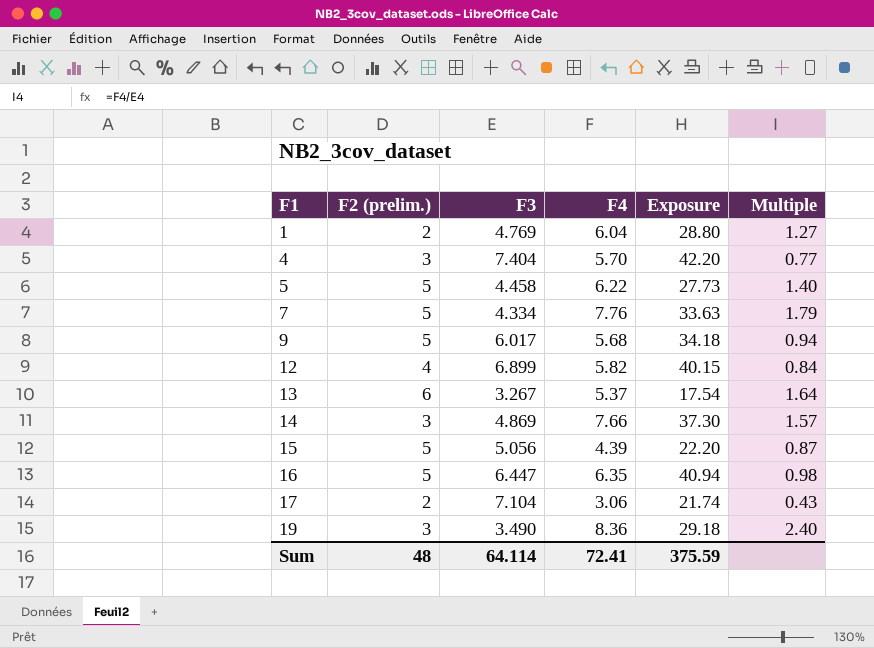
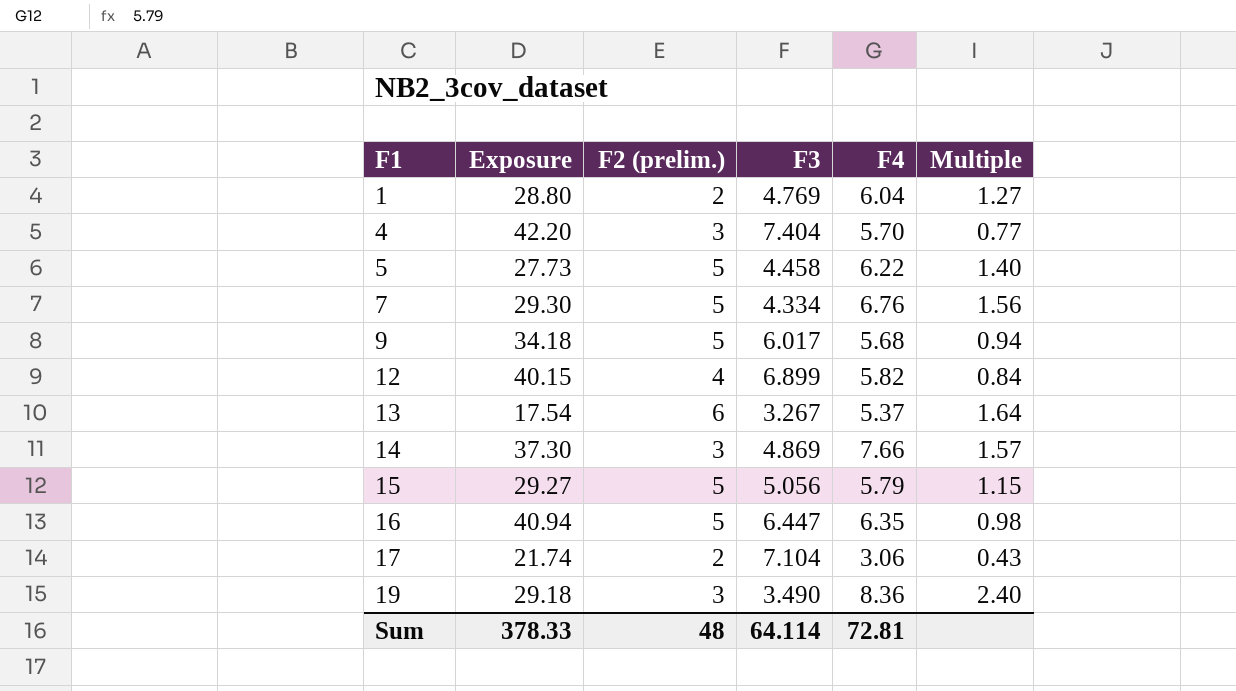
column Exposure | position: 5 -> 2
7 | Exposure: 33.63 -> 29.30
7 | F4: 7.76 -> 6.76
7 | Multiple: 1.79 -> 1.56
15 | Exposure: 22.20 -> 29.27
15 | F4: 4.39 -> 5.79
15 | Multiple: 0.87 -> 1.15
Sum | Exposure: 375.59 -> 378.33
Sum | F4: 72.41 -> 72.81

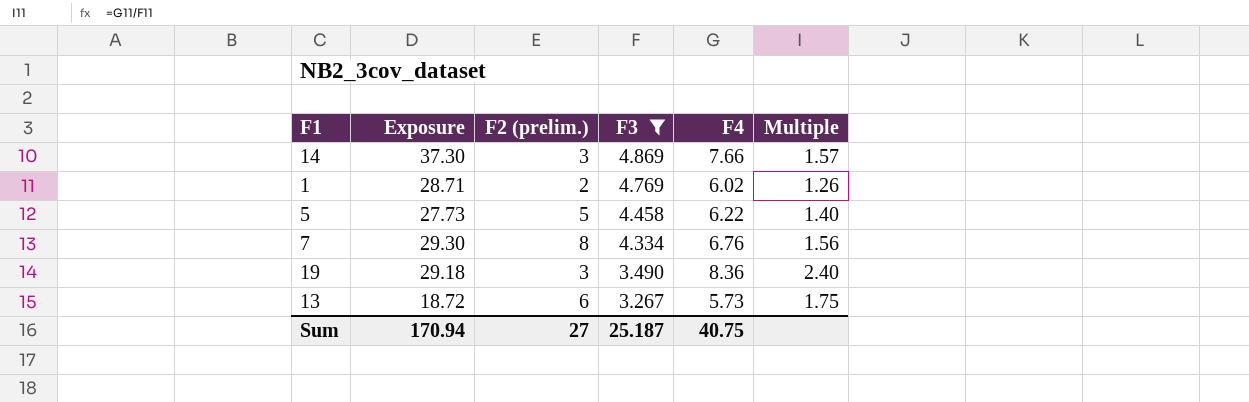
filter: none -> F3 <= 4.869
row order: F1 ascending -> F3 descending
1 | Exposure: 28.80 -> 28.71
1 | F4: 6.04 -> 6.02
1 | Multiple: 1.27 -> 1.26
7 | F2 (prelim.): 5 -> 8
13 | Exposure: 17.54 -> 18.72
13 | F4: 5.37 -> 5.73
13 | Multiple: 1.64 -> 1.75
Sum | Exposure: 378.33 -> 170.94
Sum | F2 (prelim.): 48 -> 27
Sum | F3: 64.114 -> 25.187
Sum | F4: 72.81 -> 40.75

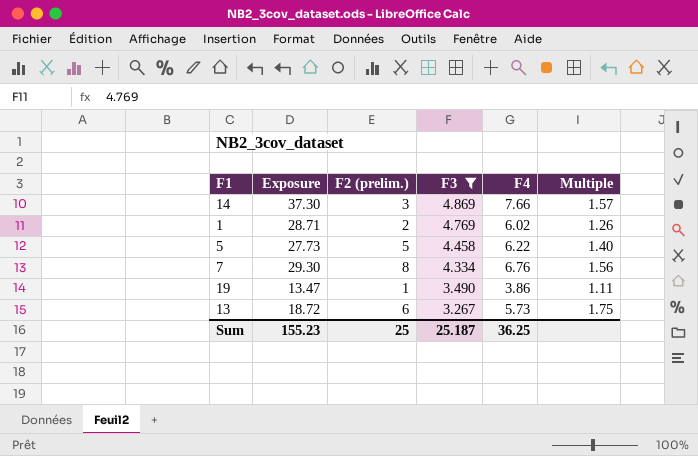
19 | Exposure: 29.18 -> 13.47
19 | F2 (prelim.): 3 -> 1
19 | F4: 8.36 -> 3.86
19 | Multiple: 2.40 -> 1.11
Sum | Exposure: 170.94 -> 155.23
Sum | F2 (prelim.): 27 -> 25
Sum | F4: 40.75 -> 36.25

